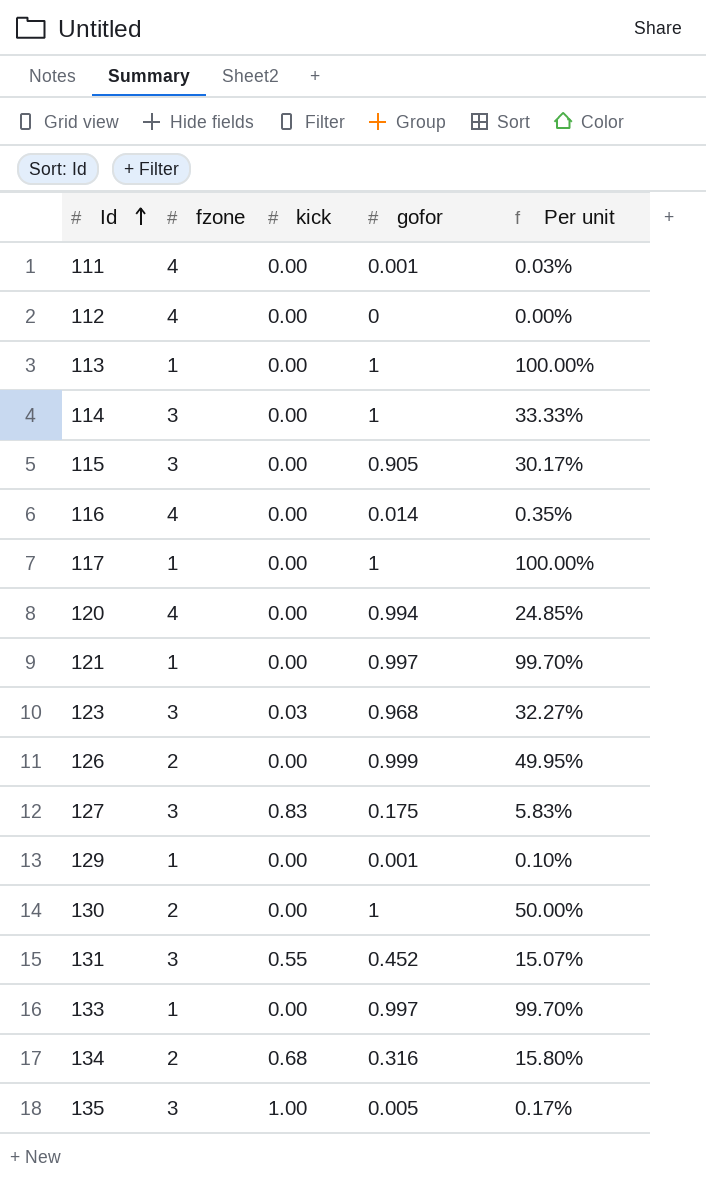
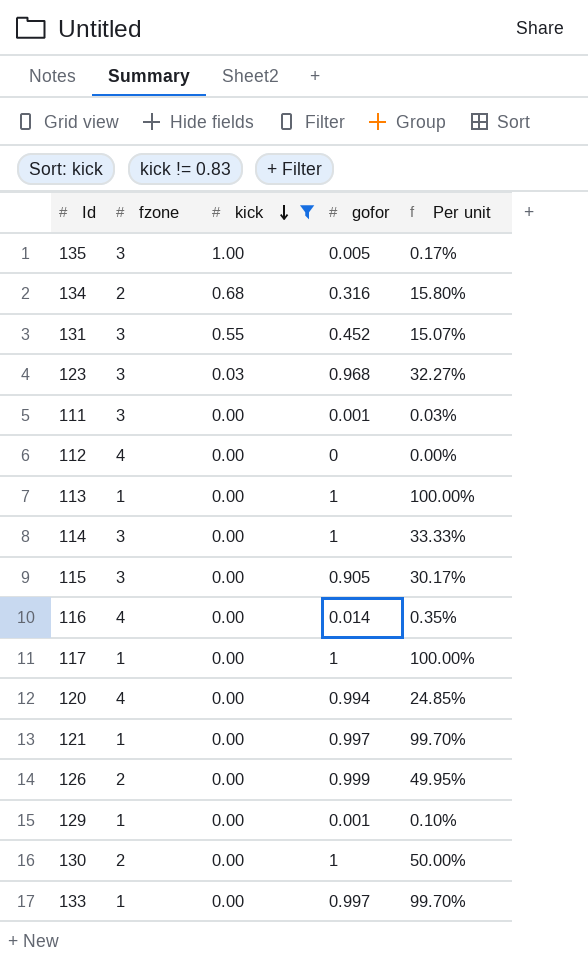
filter: none -> kick != 0.83
row order: Id ascending -> kick descending
111 | fzone: 4 -> 3

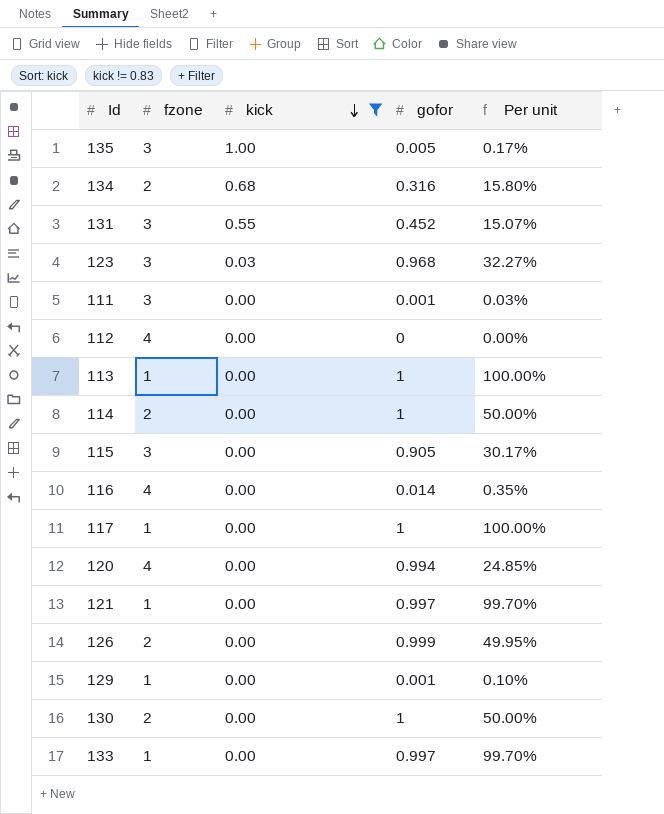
114 | fzone: 3 -> 2
114 | Per unit: 33.33% -> 50.00%

